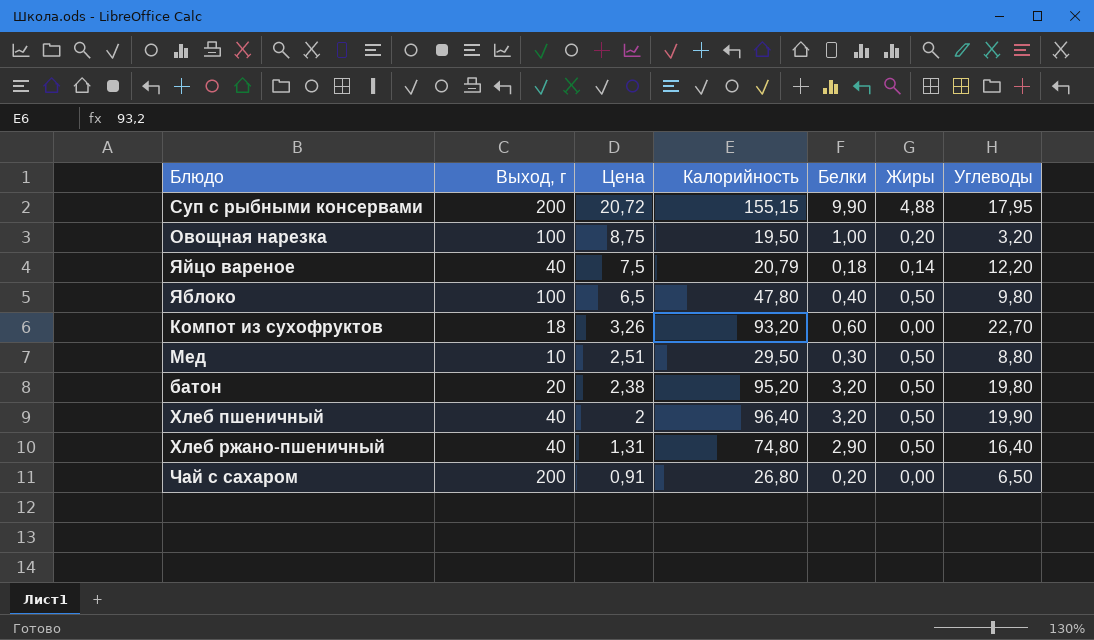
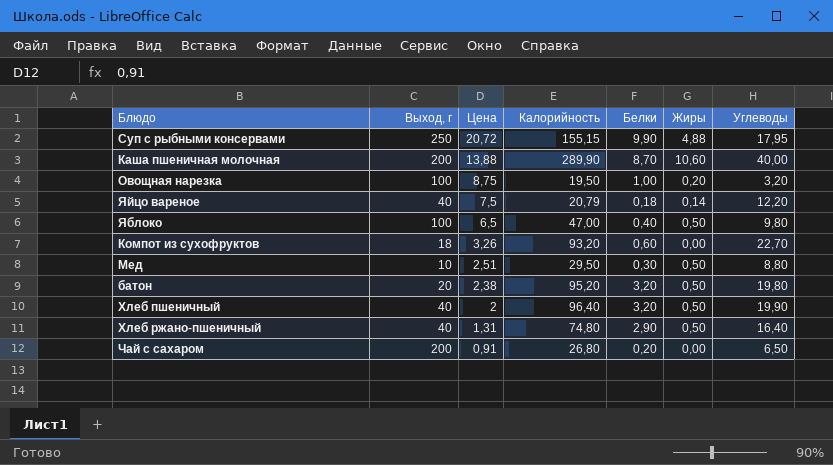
Суп с рыбными консервами | Выход, г: 200 -> 250
row Каша пшеничная молочная: none -> 200 | 13,88 | 289,90 | 8,70 | 10,60 | 40,00
Яблоко | Калорийность: 47,80 -> 47,00

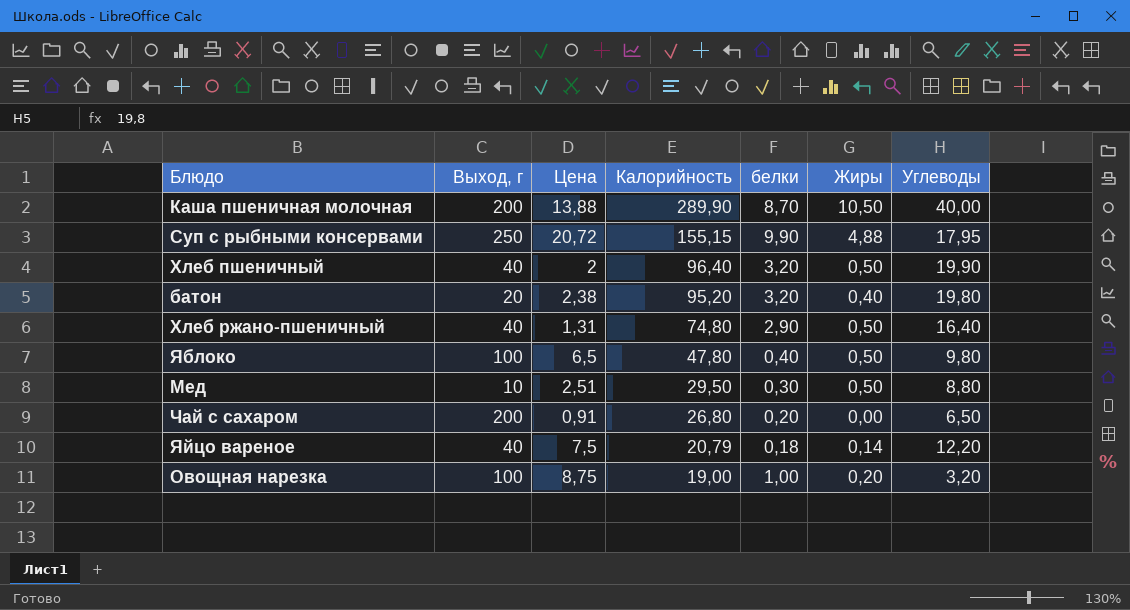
row order: Цена descending -> Калорийность descending
column name: Белки -> белки
row Компот из сухофруктов: 18 | 3,26 | 93,20 | 0,60 | 0,00 | 22,70 -> none
Каша пшеничная молочная | Жиры: 10,60 -> 10,50
батон | Жиры: 0,50 -> 0,40
Яблоко | Калорийность: 47,00 -> 47,80
Овощная нарезка | Калорийность: 19,50 -> 19,00

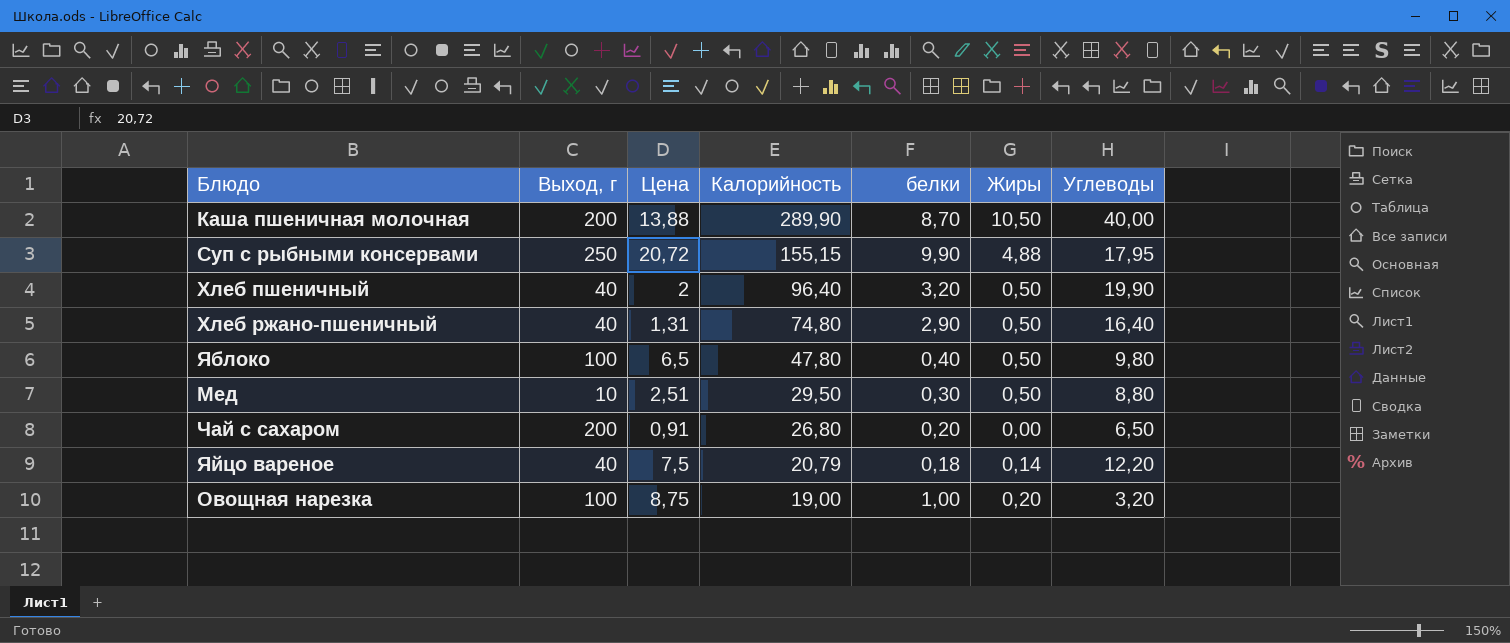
row батон: 20 | 2,38 | 95,20 | 3,20 | 0,40 | 19,80 -> none

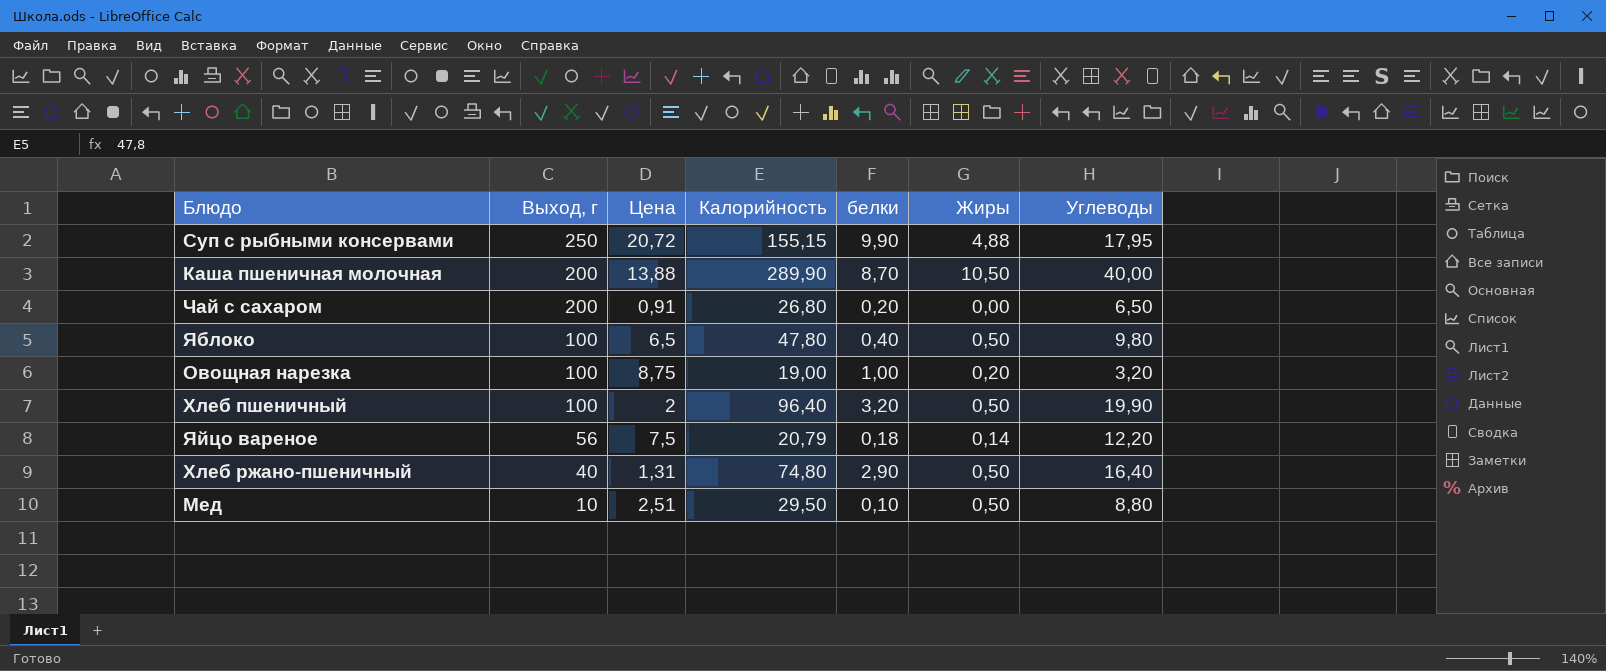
row order: Калорийность descending -> Выход, г descending
Хлеб пшеничный | Выход, г: 40 -> 100
Яйцо вареное | Выход, г: 40 -> 56
Мед | белки: 0,30 -> 0,10

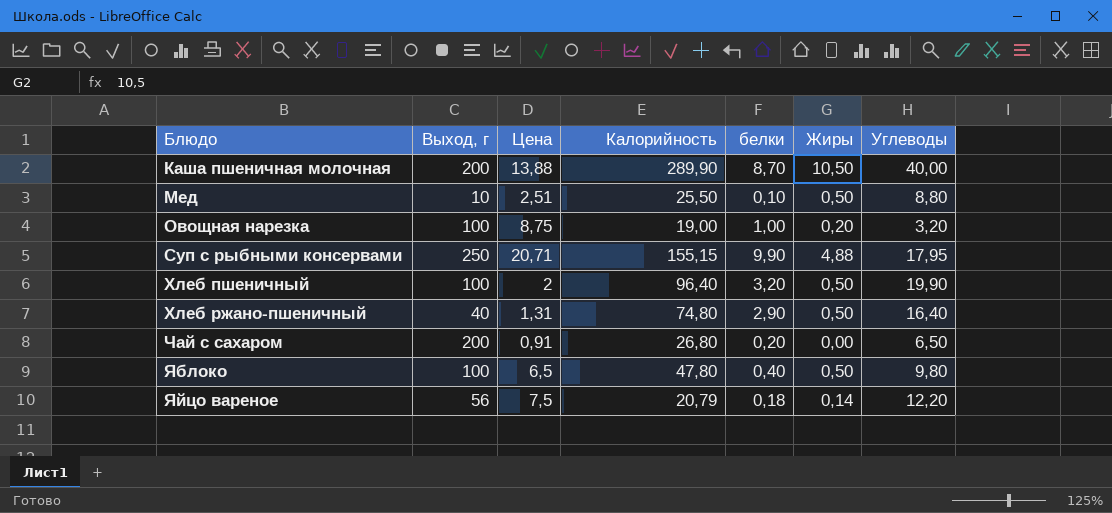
row order: Выход, г descending -> Блюдо ascending
Мед | Калорийность: 29,50 -> 25,50
Суп с рыбными консервами | Цена: 20,72 -> 20,71

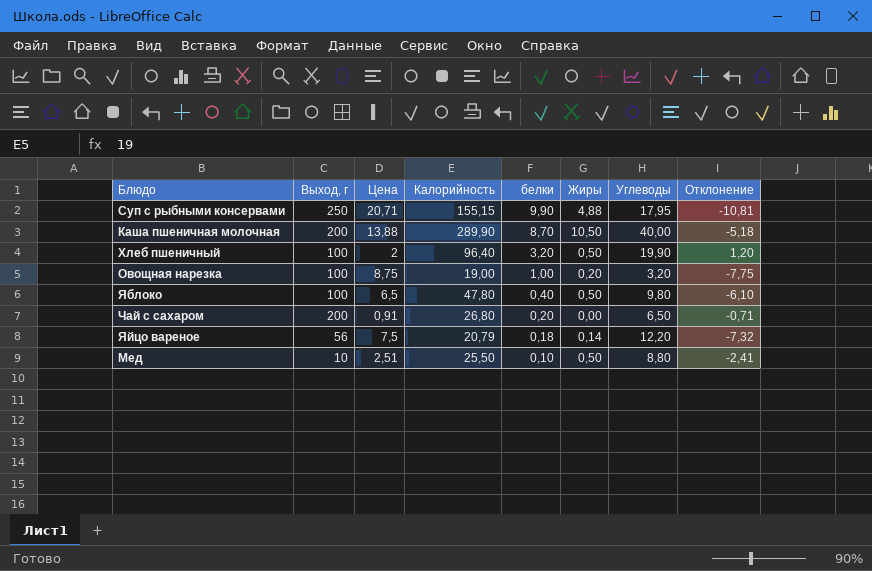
row order: Блюдо ascending -> белки descending
column Отклонение | formula: none -> [белки] - [Цена]
row Хлеб ржано-пшеничный: 40 | 1,31 | 74,80 | 2,90 | 0,50 | 16,40 -> none

